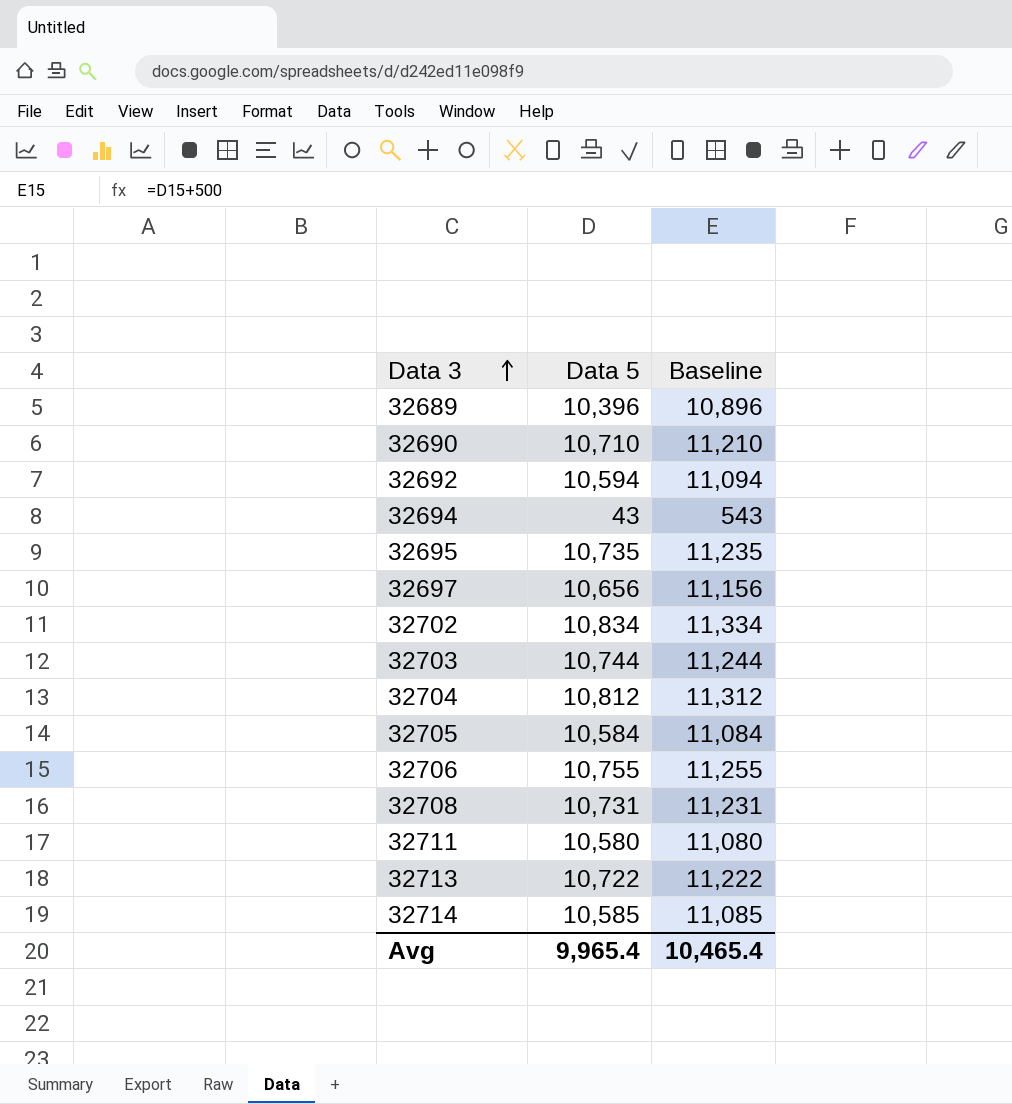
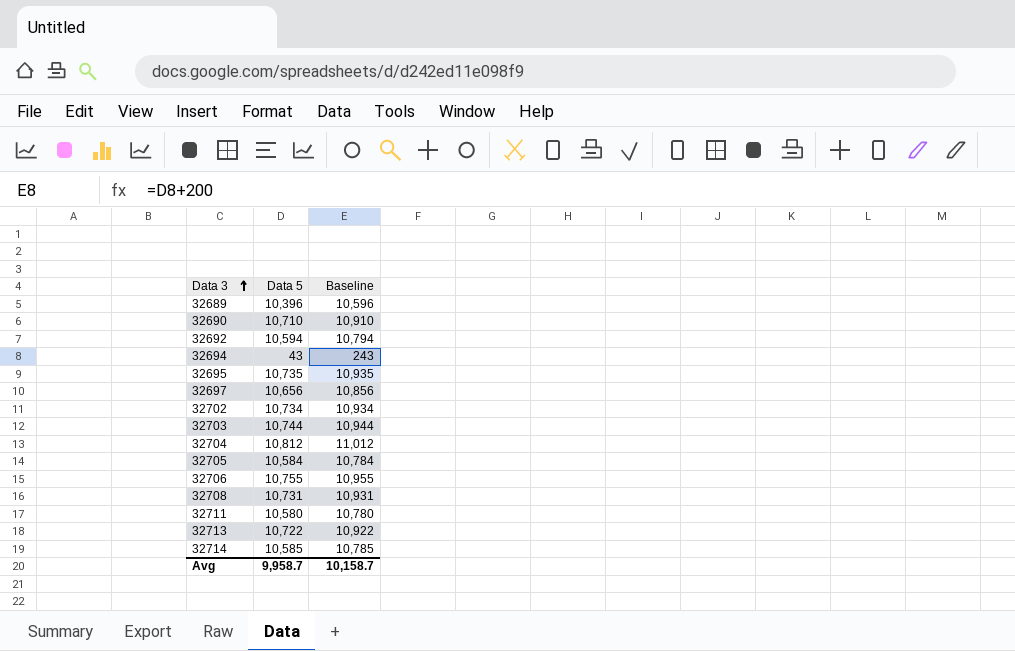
column Baseline | formula: [Data 5] + 500 -> [Data 5] + 200
32702 | Data 5: 10,834 -> 10,734
Avg | Data 5: 9,965.4 -> 9,958.7
Avg | Baseline: 10,465.4 -> 10,158.7

